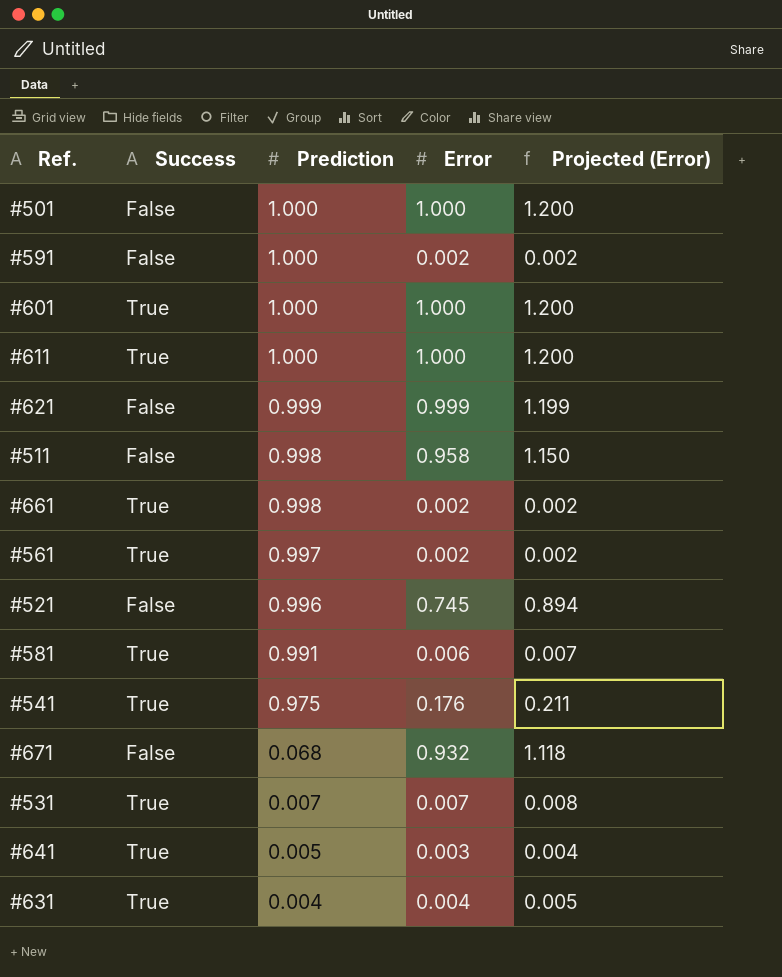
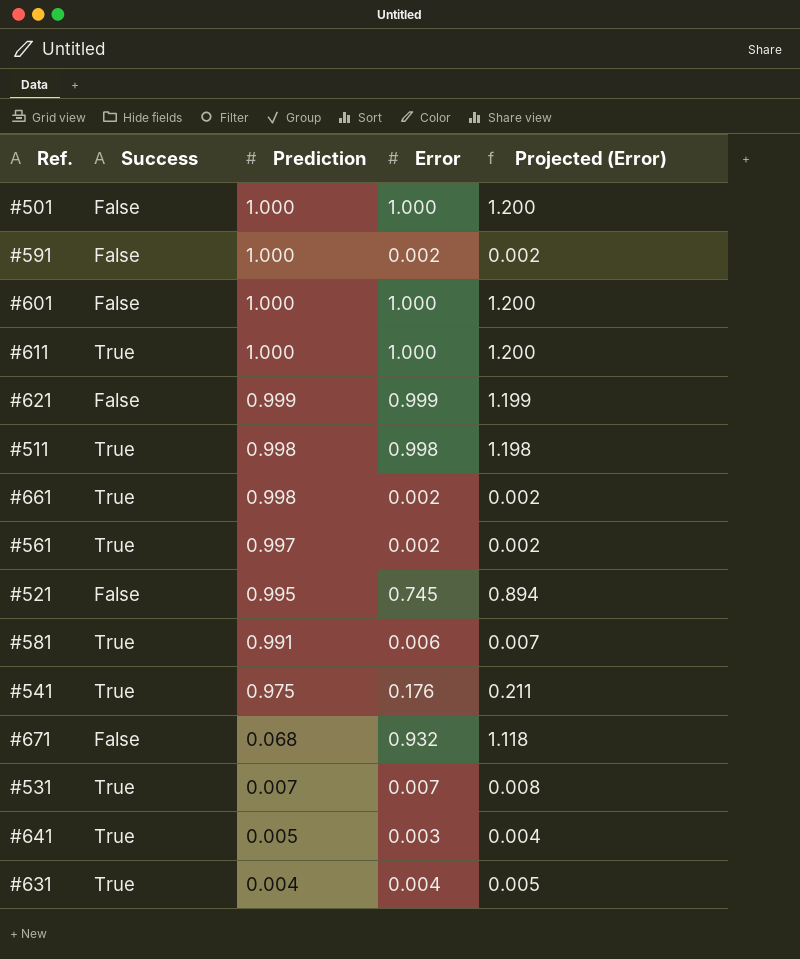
#601 | Success: True -> False
#511 | Success: False -> True
#511 | Error: 0.958 -> 0.998
#511 | Projected (Error): 1.150 -> 1.198
#521 | Prediction: 0.996 -> 0.995

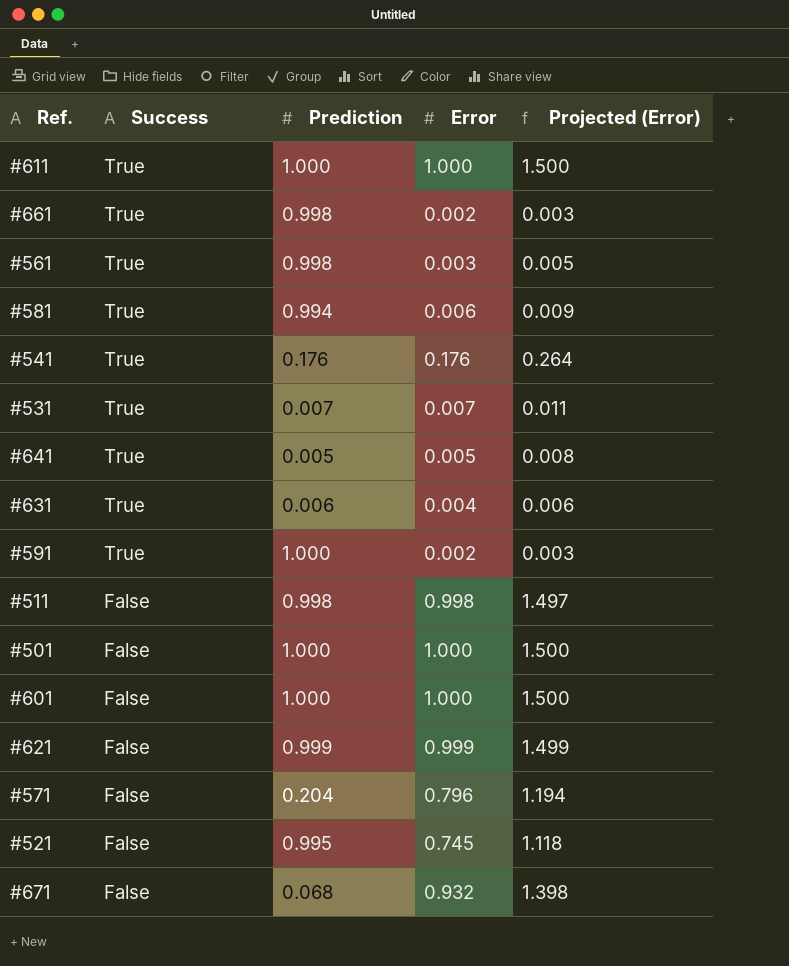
row order: Prediction descending -> Success descending
column Projected (Error) | formula: [Error] * 1.2 -> [Error] * 1.5
#561 | Prediction: 0.997 -> 0.998
#561 | Error: 0.002 -> 0.003
#581 | Prediction: 0.991 -> 0.994
#541 | Prediction: 0.975 -> 0.176
#641 | Error: 0.003 -> 0.005
#631 | Prediction: 0.004 -> 0.006
#591 | Success: False -> True
#511 | Success: True -> False
row #571: none -> False | 0.204 | 0.796 | 1.194

